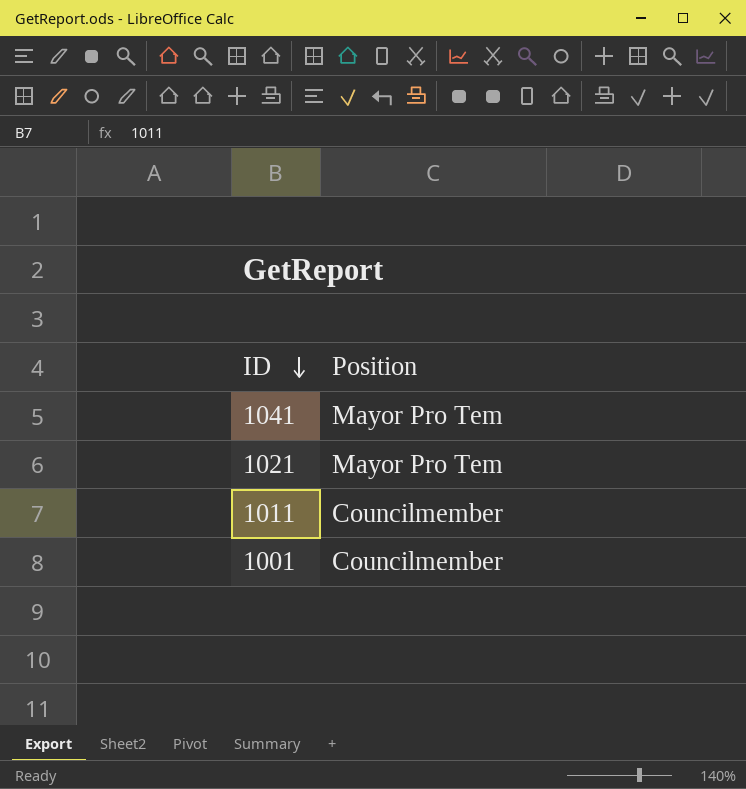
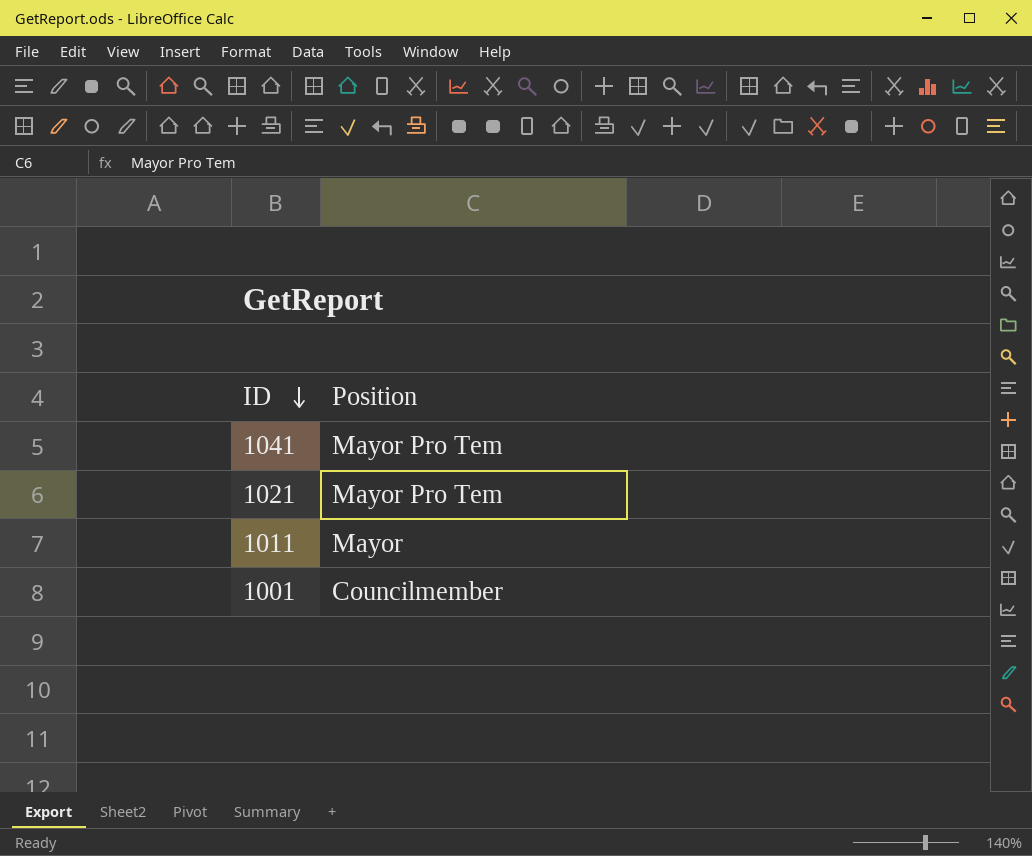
1011 | Position: Councilmember -> Mayor

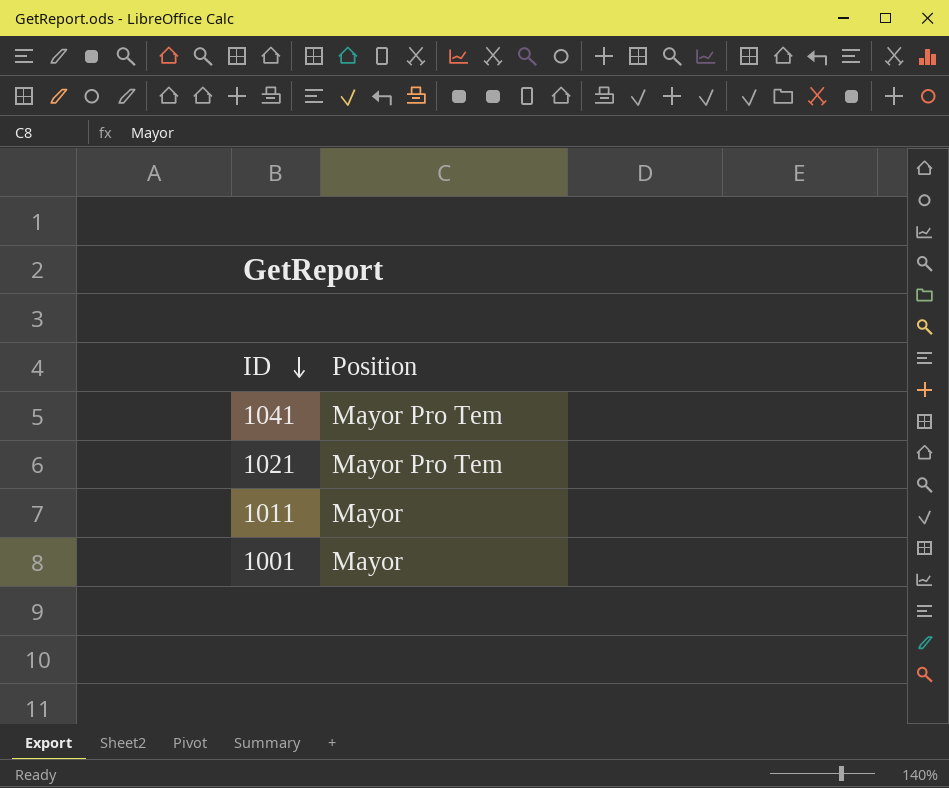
1001 | Position: Councilmember -> Mayor

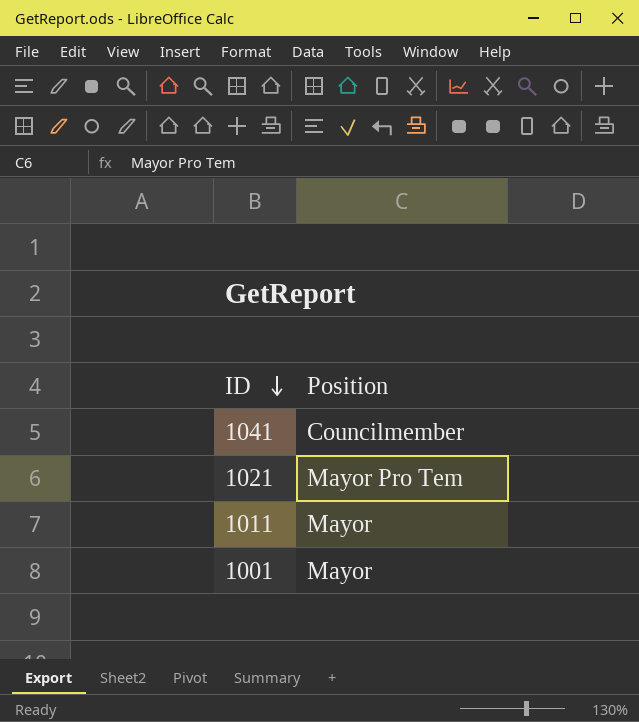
1041 | Position: Mayor Pro Tem -> Councilmember

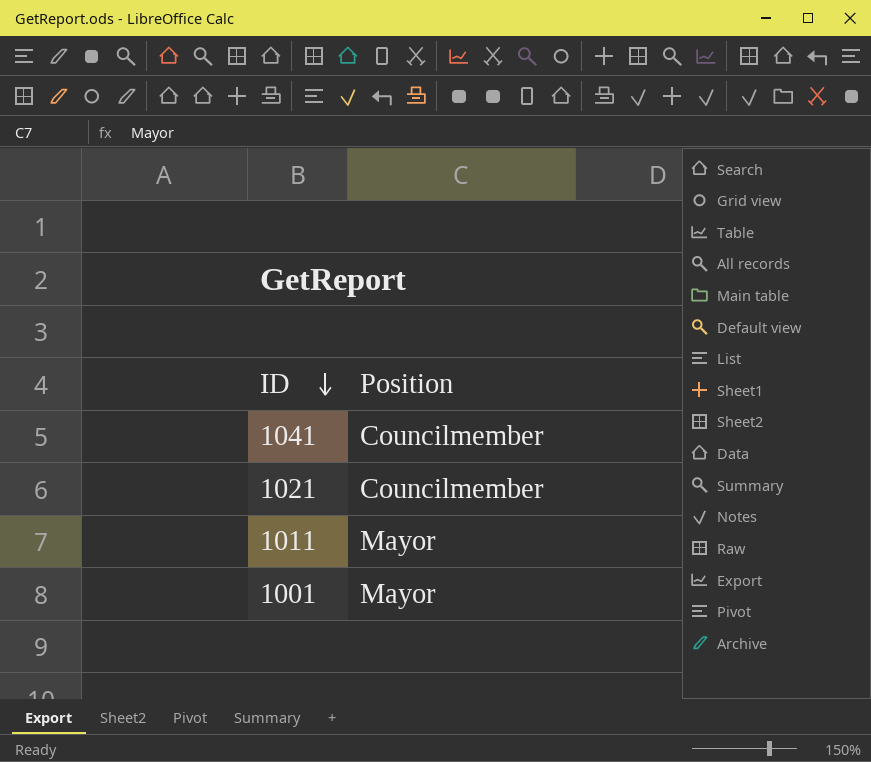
1021 | Position: Mayor Pro Tem -> Councilmember

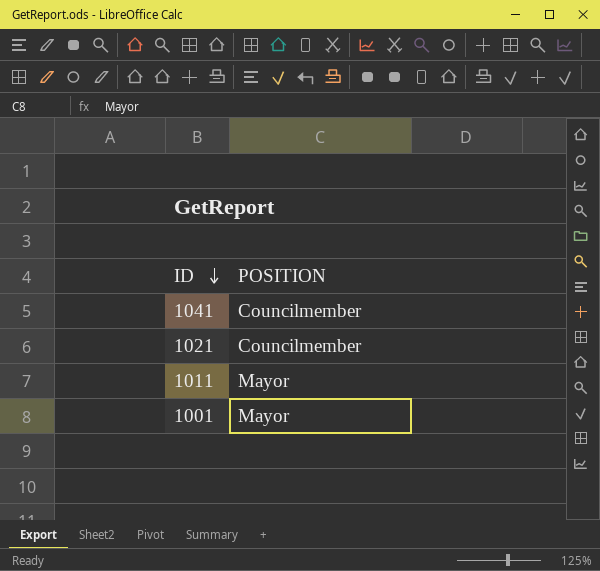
column name: Position -> POSITION

